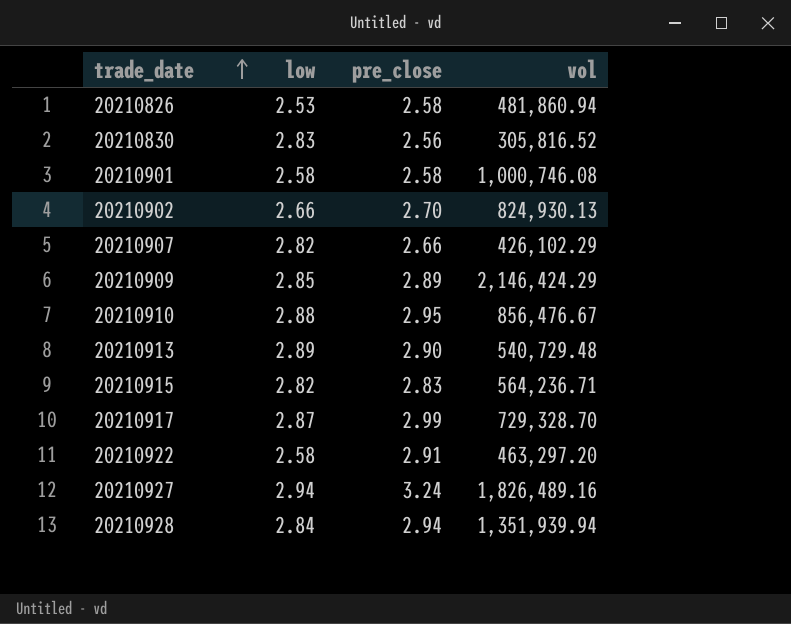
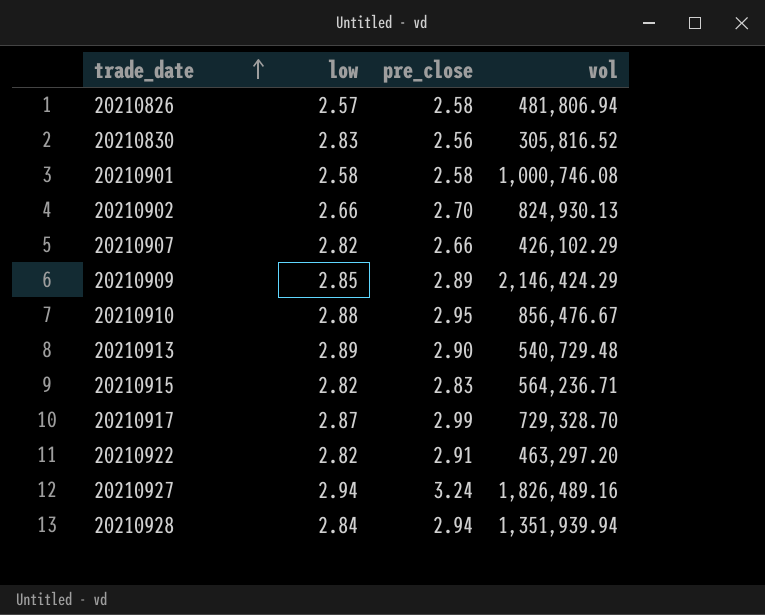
20210826 | low: 2.53 -> 2.57
20210826 | vol: 481,860.94 -> 481,806.94
20210922 | low: 2.58 -> 2.82

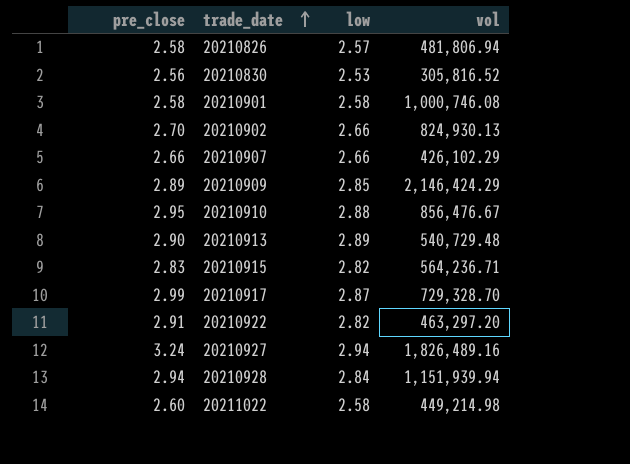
column pre_close | position: 3 -> 1
20210830 | low: 2.83 -> 2.53
20210907 | low: 2.82 -> 2.66
20210928 | vol: 1,351,939.94 -> 1,151,939.94
row 20211022: none -> 2.60 | 2.58 | 449,214.98

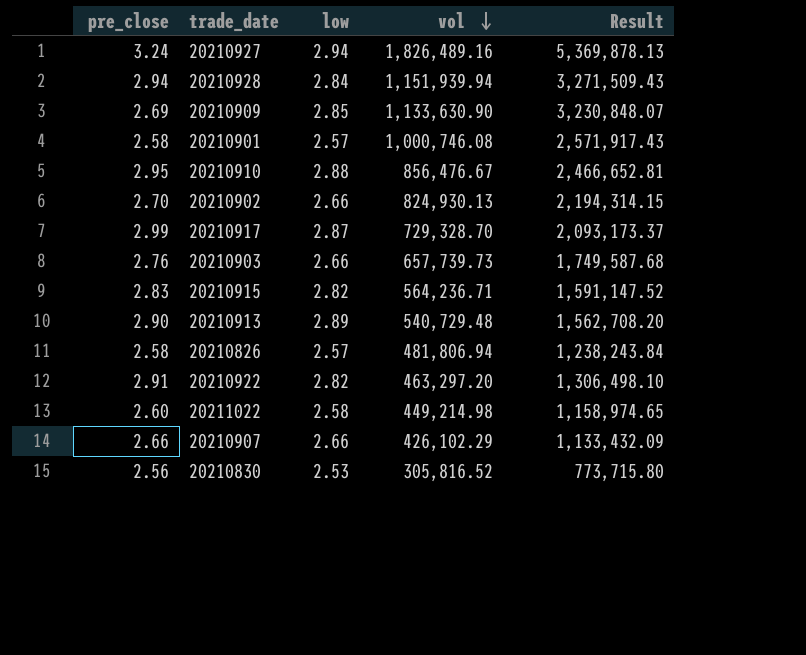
row order: trade_date ascending -> vol descending
column Result | formula: none -> [low] * [vol]
20210909 | pre_close: 2.89 -> 2.69
20210909 | vol: 2,146,424.29 -> 1,133,630.90
20210901 | low: 2.58 -> 2.57
row 20210903: none -> 2.76 | 2.66 | 657,739.73 | 1,749,587.68

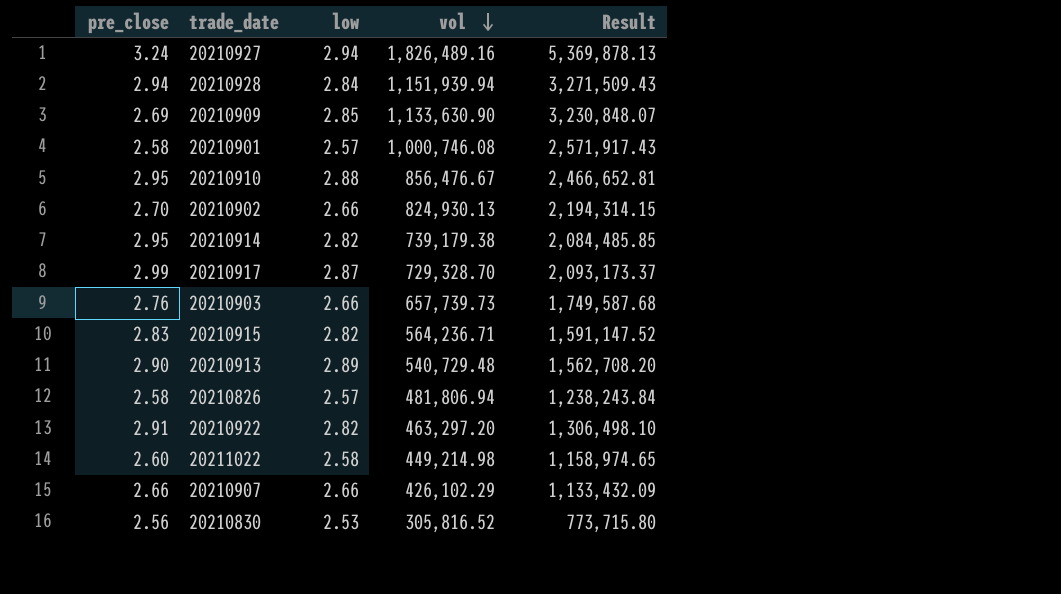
row 20210914: none -> 2.95 | 2.82 | 739,179.38 | 2,084,485.85

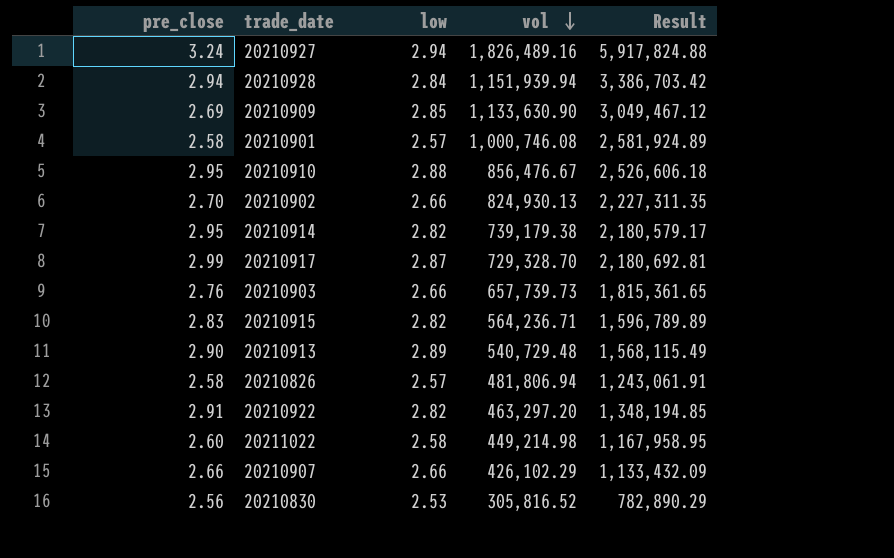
column Result | formula: [low] * [vol] -> [pre_close] * [vol]

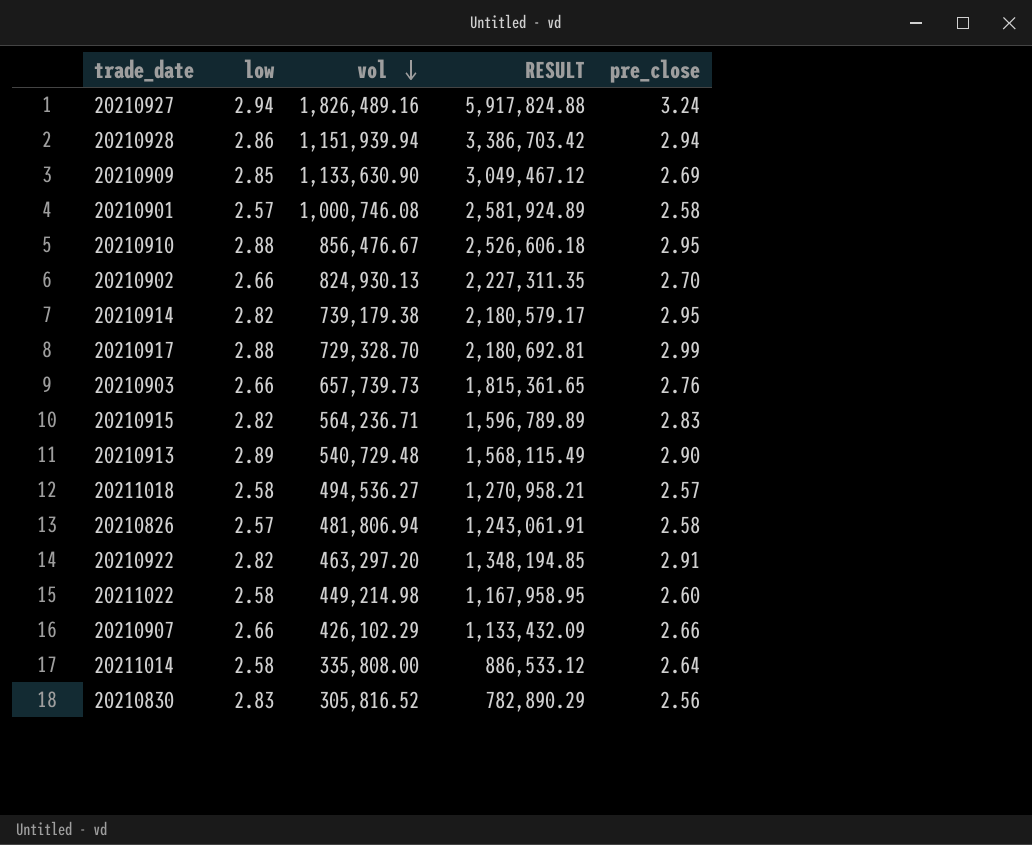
column name: Result -> RESULT
column pre_close | position: 1 -> 5
20210928 | low: 2.84 -> 2.86
20210917 | low: 2.87 -> 2.88
row 20211018: none -> 2.58 | 494,536.27 | 1,270,958.21 | 2.57
row 20211014: none -> 2.58 | 335,808.00 | 886,533.12 | 2.64
20210830 | low: 2.53 -> 2.83

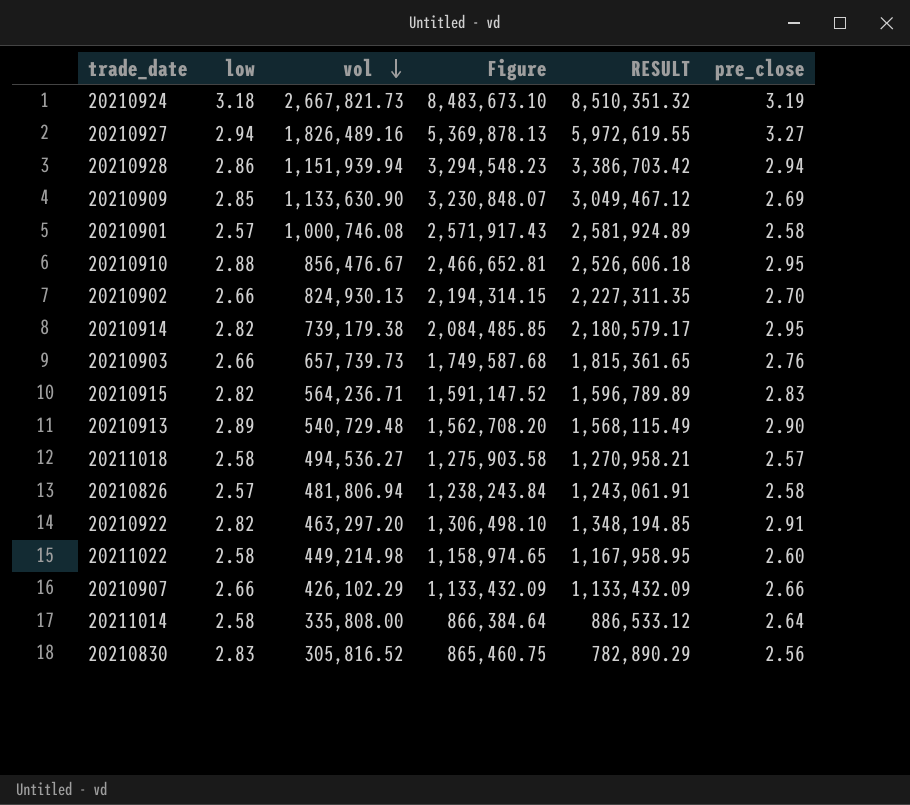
column Figure | formula: none -> [low] * [vol]
row 20210917: 2.88 | 729,328.70 | 2,180,692.81 | 2.99 -> none
row 20210924: none -> 3.18 | 2,667,821.73 | 8,483,673.10 | 8,510,351.32 | 3.19
20210927 | RESULT: 5,917,824.88 -> 5,972,619.55
20210927 | pre_close: 3.24 -> 3.27

